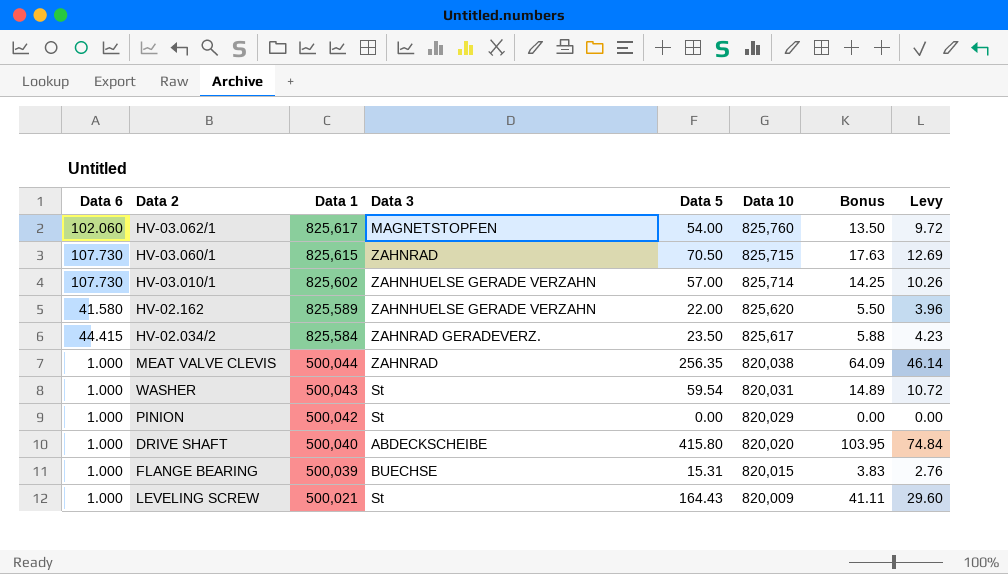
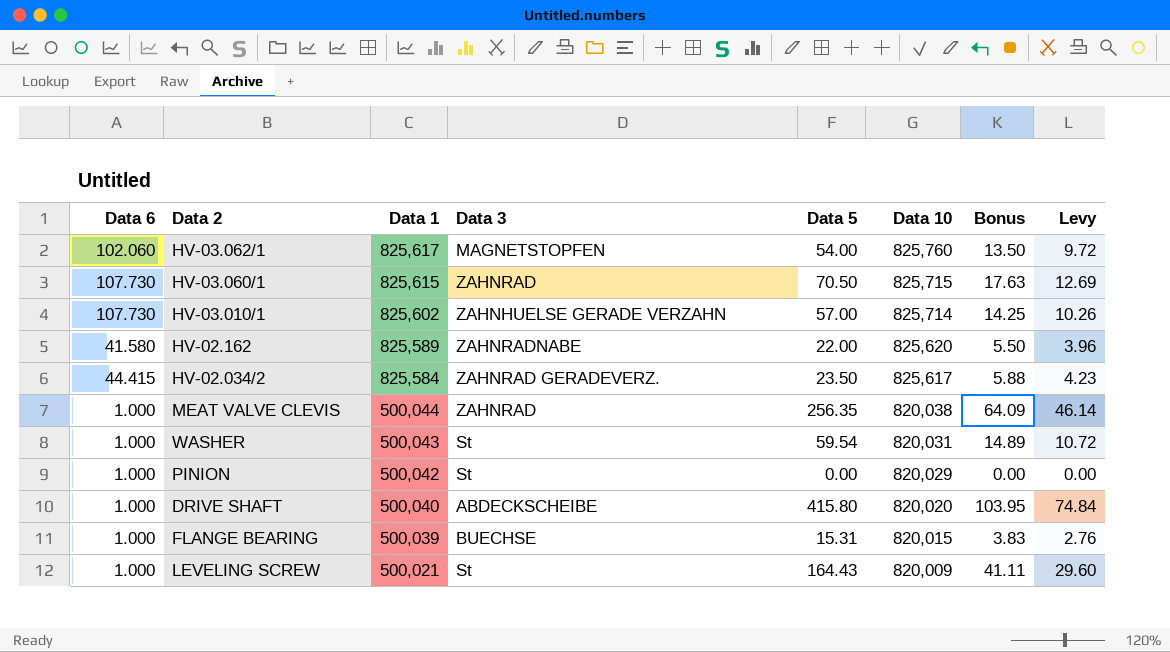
HV-02.162 | Data 3: ZAHNHUELSE GERADE VERZAHN -> ZAHNRADNABE

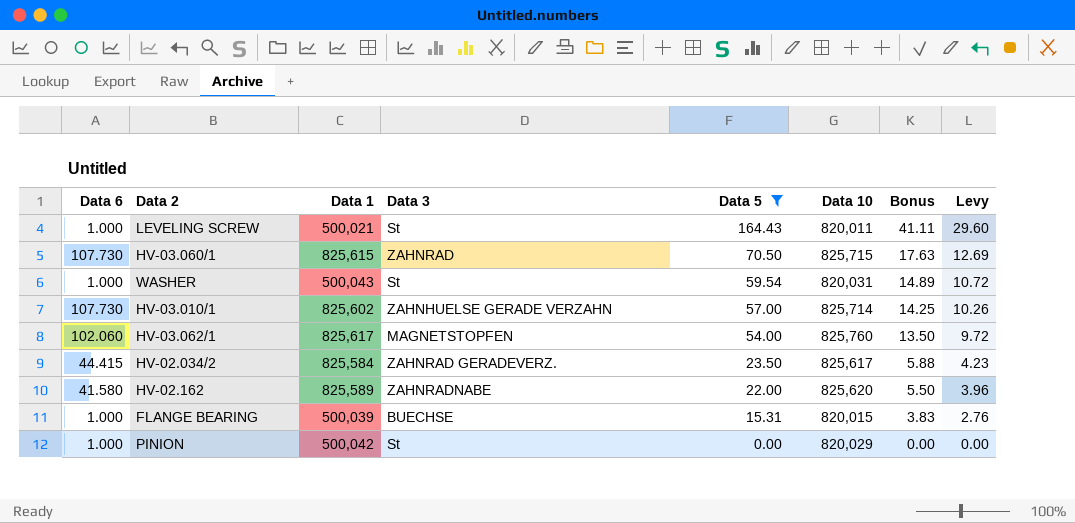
filter: none -> Data 5 <= 164.43
row order: Data 1 descending -> Data 5 descending
LEVELING SCREW | Data 10: 820,009 -> 820,011

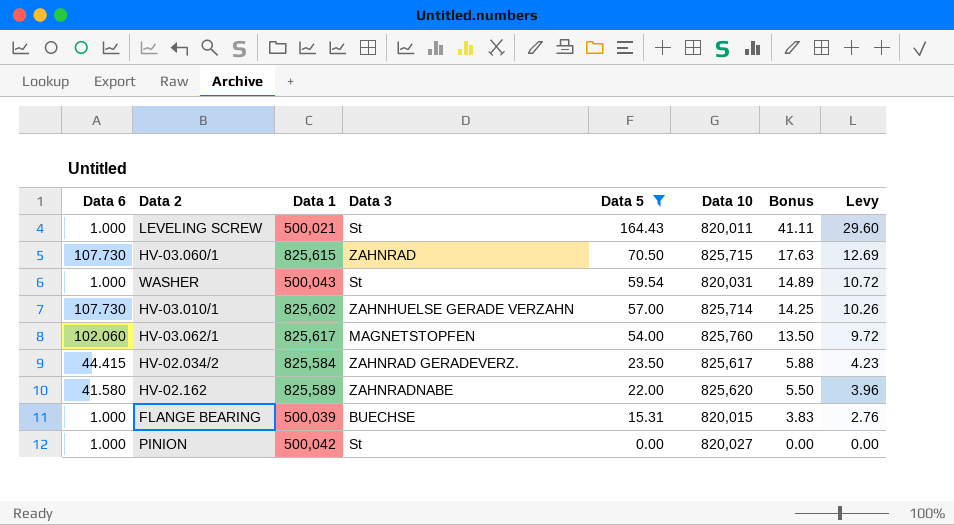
PINION | Data 10: 820,029 -> 820,027

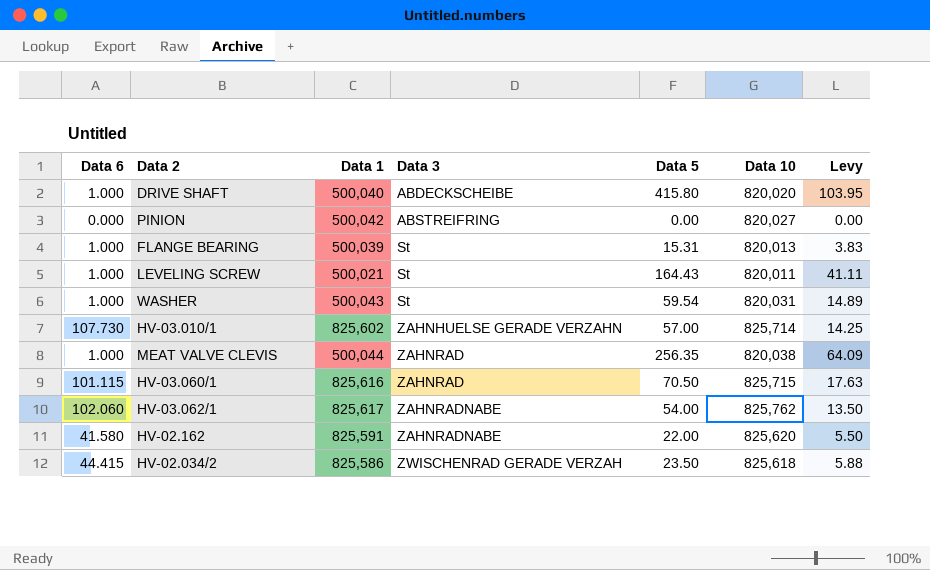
filter: Data 5 <= 164.43 -> none
row order: Data 5 descending -> Data 3 ascending
column Bonus | formula: [Data 5] * 0.25 -> none
column Levy | formula: [Data 5] * 0.18 -> [Data 5] * 0.25
PINION | Data 6: 1.000 -> 0.000
PINION | Data 3: St -> ABSTREIFRING
FLANGE BEARING | Data 3: BUECHSE -> St
FLANGE BEARING | Data 10: 820,015 -> 820,013
HV-03.060/1 | Data 6: 107.730 -> 101.115
HV-03.060/1 | Data 1: 825,615 -> 825,616
HV-03.062/1 | Data 3: MAGNETSTOPFEN -> ZAHNRADNABE
HV-03.062/1 | Data 10: 825,760 -> 825,762
HV-02.162 | Data 1: 825,589 -> 825,591
HV-02.034/2 | Data 1: 825,584 -> 825,586
HV-02.034/2 | Data 3: ZAHNRAD GERADEVERZ. -> ZWISCHENRAD GERADE VERZAH
HV-02.034/2 | Data 10: 825,617 -> 825,618

